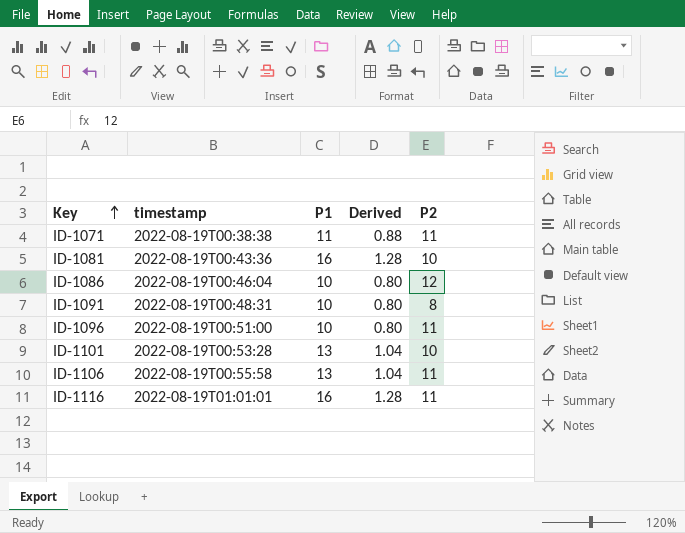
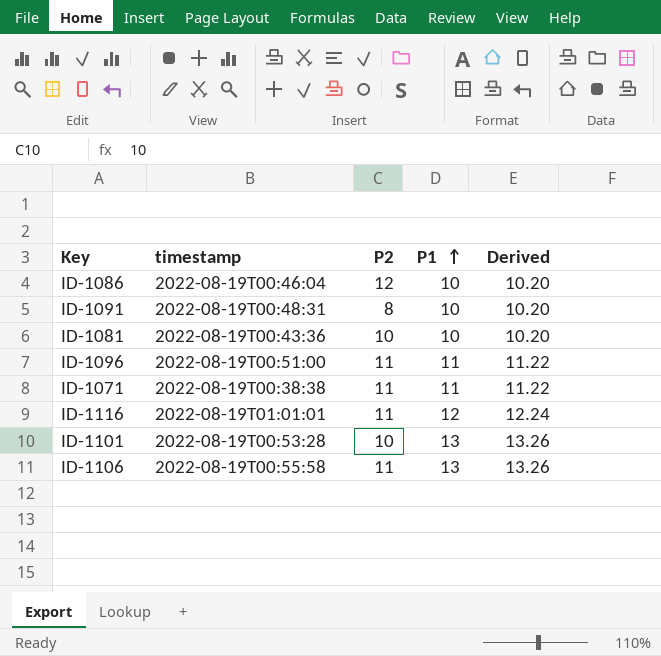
row order: Key ascending -> P1 ascending
column P2 | position: 5 -> 3
column Derived | formula: [P1] * 0.08 -> [P1] * 1.02
ID-1081 | P1: 16 -> 10
ID-1096 | P1: 10 -> 11
ID-1116 | P1: 16 -> 12

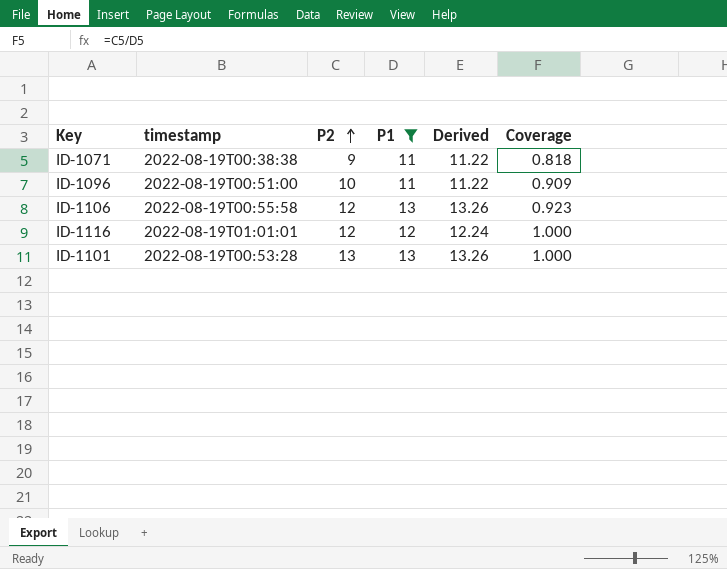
filter: none -> P1 != 10
row order: P1 ascending -> P2 ascending
column Coverage | formula: none -> [P2] / [P1]
ID-1071 | P2: 11 -> 9
ID-1096 | P2: 11 -> 10
ID-1106 | P2: 11 -> 12
ID-1116 | P2: 11 -> 12
ID-1101 | P2: 10 -> 13

